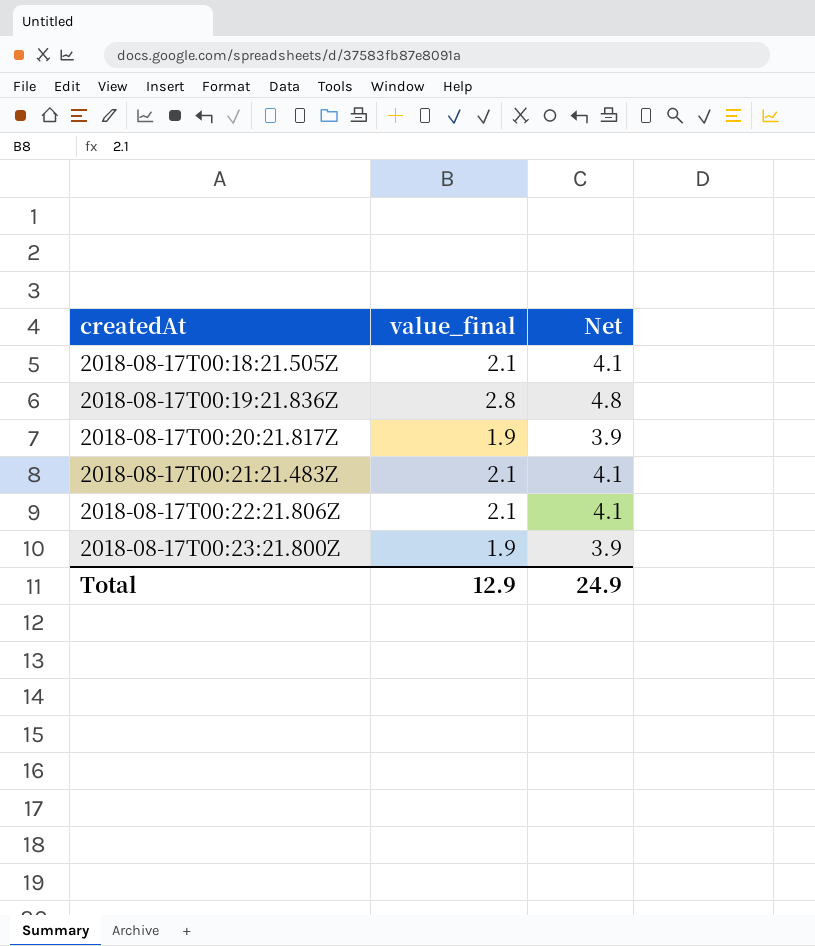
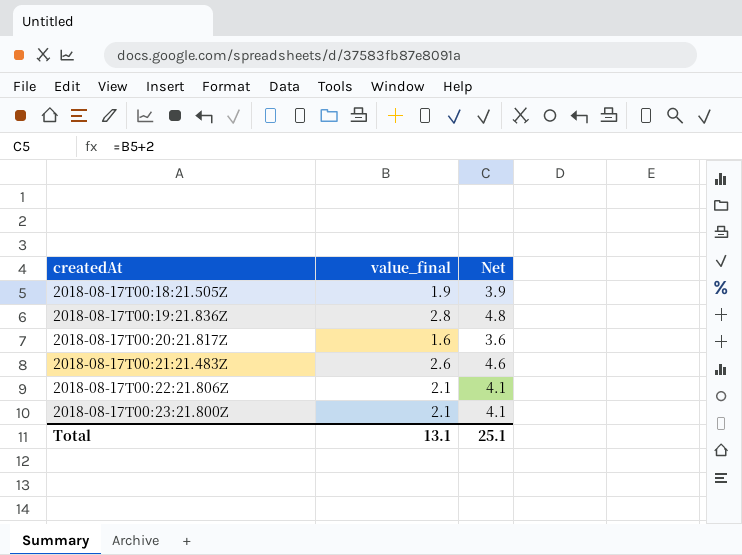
2018-08-17T00:18:21.505Z | value_final: 2.1 -> 1.9
2018-08-17T00:18:21.505Z | Net: 4.1 -> 3.9
2018-08-17T00:20:21.817Z | value_final: 1.9 -> 1.6
2018-08-17T00:20:21.817Z | Net: 3.9 -> 3.6
2018-08-17T00:21:21.483Z | value_final: 2.1 -> 2.6
2018-08-17T00:21:21.483Z | Net: 4.1 -> 4.6
2018-08-17T00:23:21.800Z | value_final: 1.9 -> 2.1
2018-08-17T00:23:21.800Z | Net: 3.9 -> 4.1
Total | value_final: 12.9 -> 13.1
Total | Net: 24.9 -> 25.1

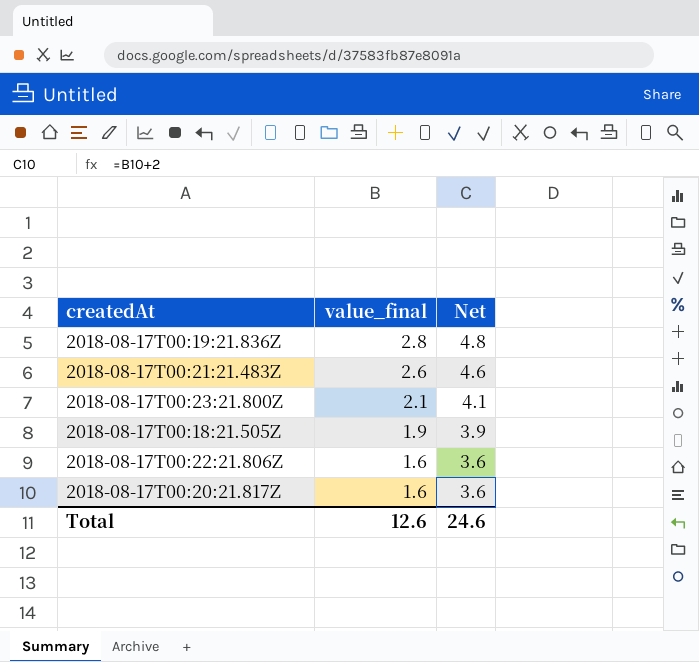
row order: createdAt ascending -> value_final descending
2018-08-17T00:22:21.806Z | value_final: 2.1 -> 1.6
2018-08-17T00:22:21.806Z | Net: 4.1 -> 3.6
Total | value_final: 13.1 -> 12.6
Total | Net: 25.1 -> 24.6

